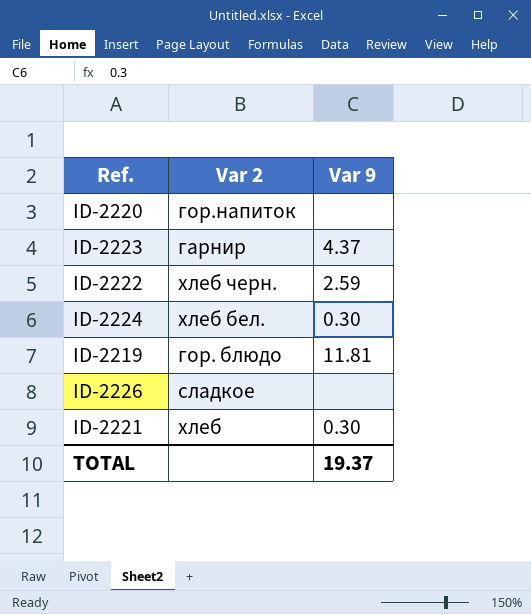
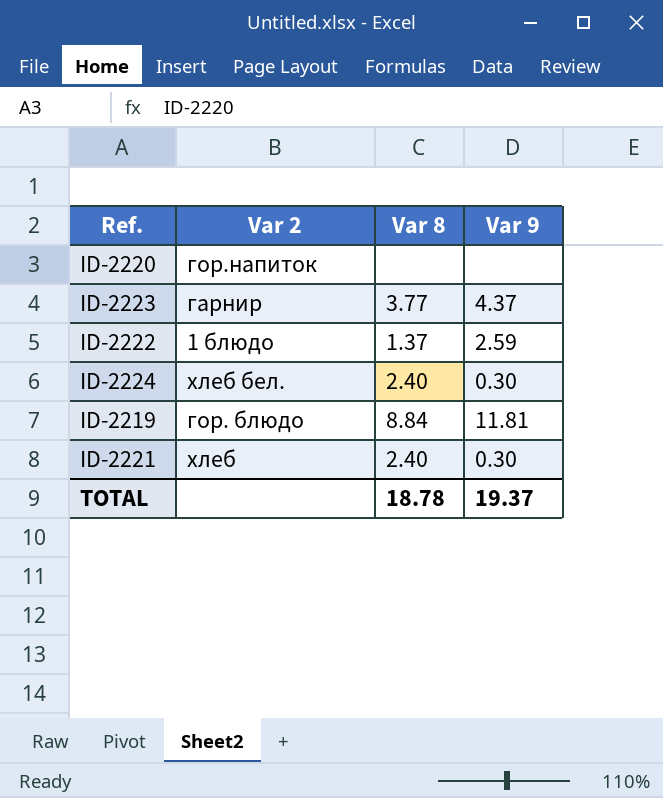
column Var 8 | position: none -> 3
row ID-2226: сладкое | none -> none
ID-2222 | Var 2: хлеб черн. -> 1 блюдо

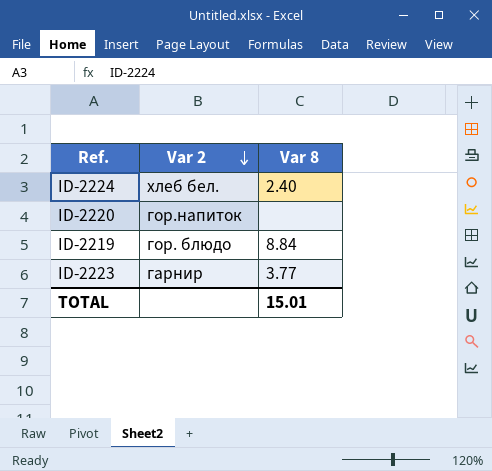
row order: none -> Var 2 descending
column Var 9 | position: 4 -> none
row ID-2222: 1 блюдо | 1.37 | 2.59 -> none
row ID-2221: хлеб | 2.40 | 0.30 -> none
TOTAL | Var 8: 18.78 -> 15.01

